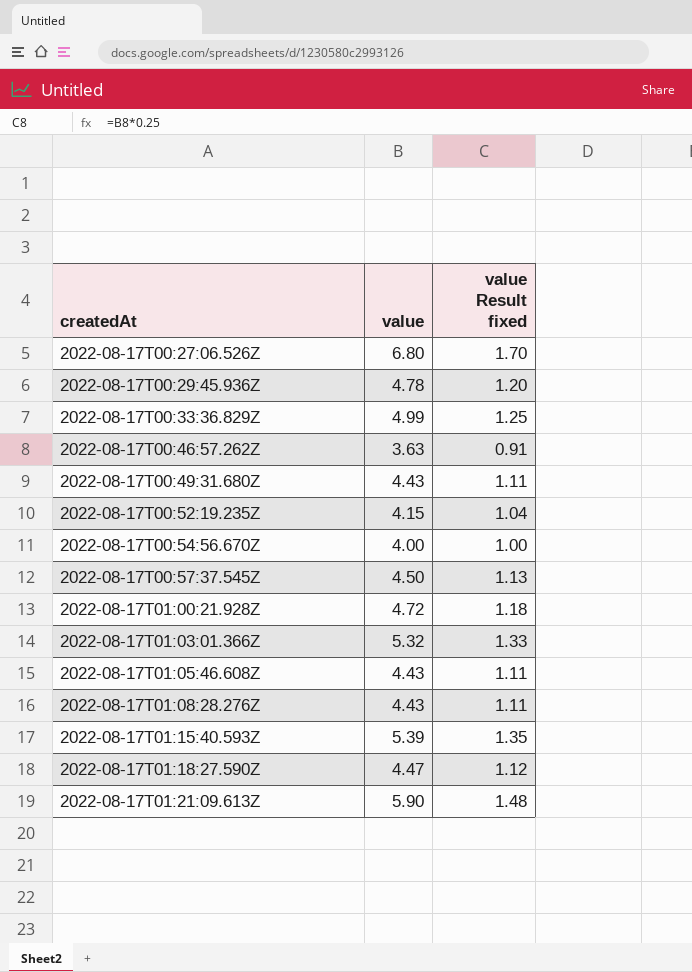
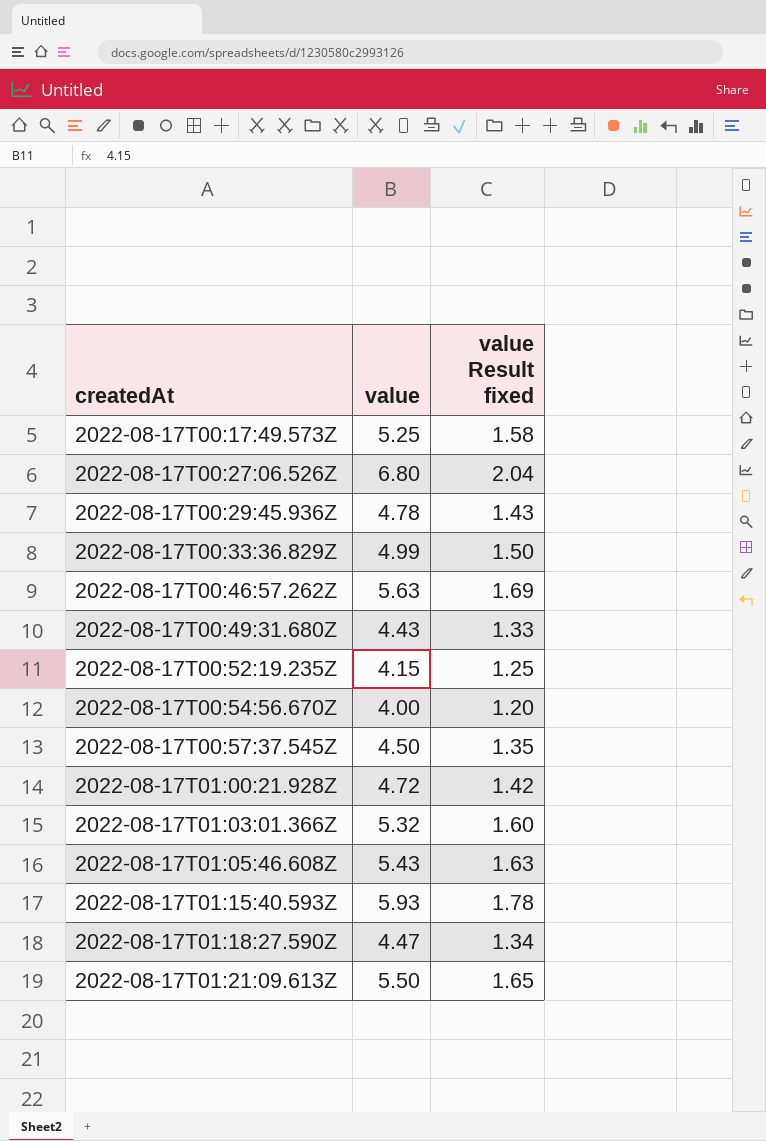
column value Result fixed | formula: [value] * 0.25 -> [value] * 0.3
row 2022-08-17T01:08:28.276Z: 4.43 | 1.11 -> none
row 2022-08-17T00:17:49.573Z: none -> 5.25 | 1.58
2022-08-17T00:46:57.262Z | value: 3.63 -> 5.63
2022-08-17T01:05:46.608Z | value: 4.43 -> 5.43
2022-08-17T01:15:40.593Z | value: 5.39 -> 5.93
2022-08-17T01:21:09.613Z | value: 5.90 -> 5.50

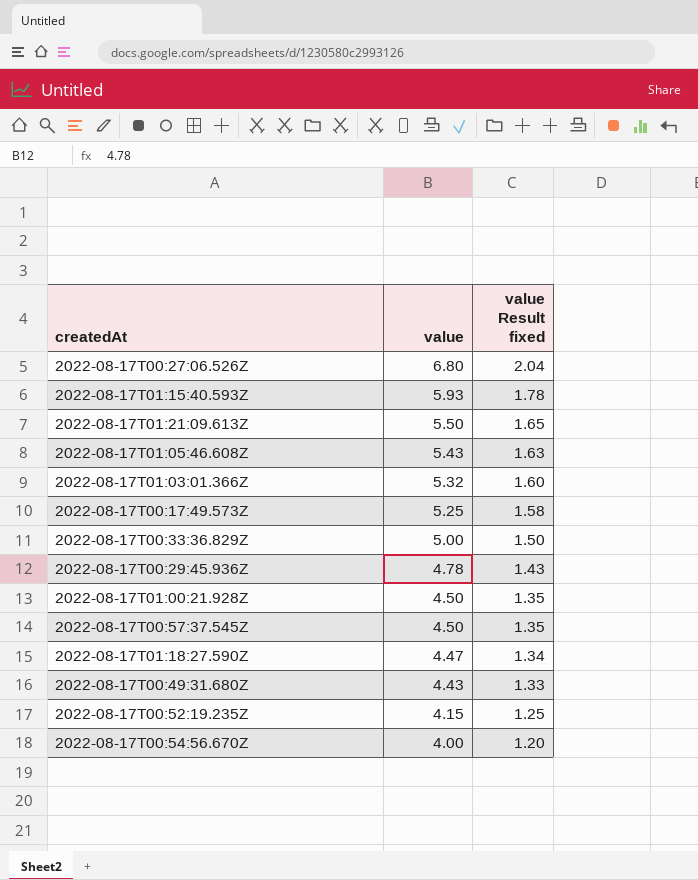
row order: createdAt ascending -> value descending
row 2022-08-17T00:46:57.262Z: 5.63 | 1.69 -> none
2022-08-17T00:33:36.829Z | value: 4.99 -> 5.00
2022-08-17T01:00:21.928Z | value: 4.72 -> 4.50
2022-08-17T01:00:21.928Z | value Result fixed: 1.42 -> 1.35

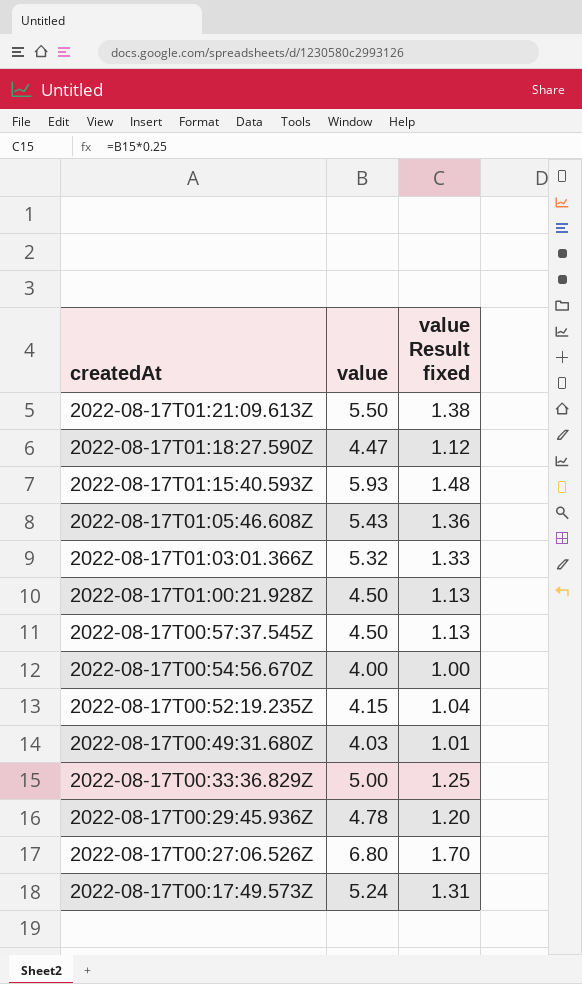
row order: value descending -> createdAt descending
column value Result fixed | formula: [value] * 0.3 -> [value] * 0.25
2022-08-17T00:49:31.680Z | value: 4.43 -> 4.03
2022-08-17T00:17:49.573Z | value: 5.25 -> 5.24

